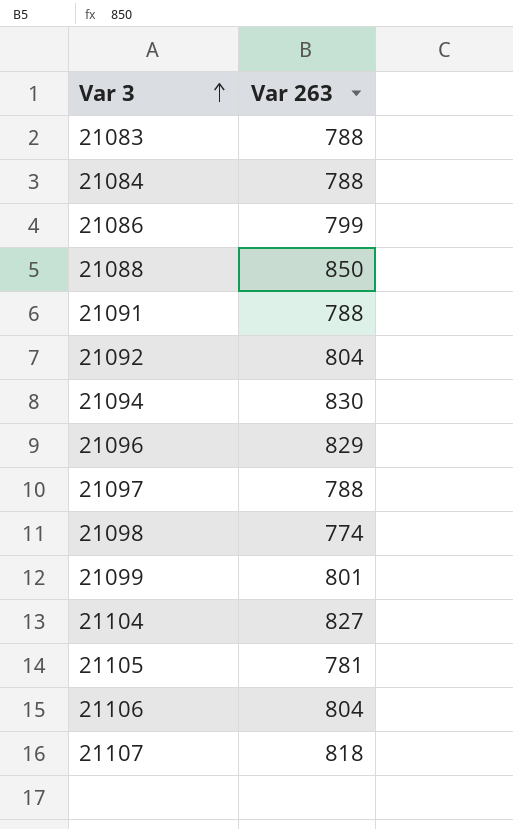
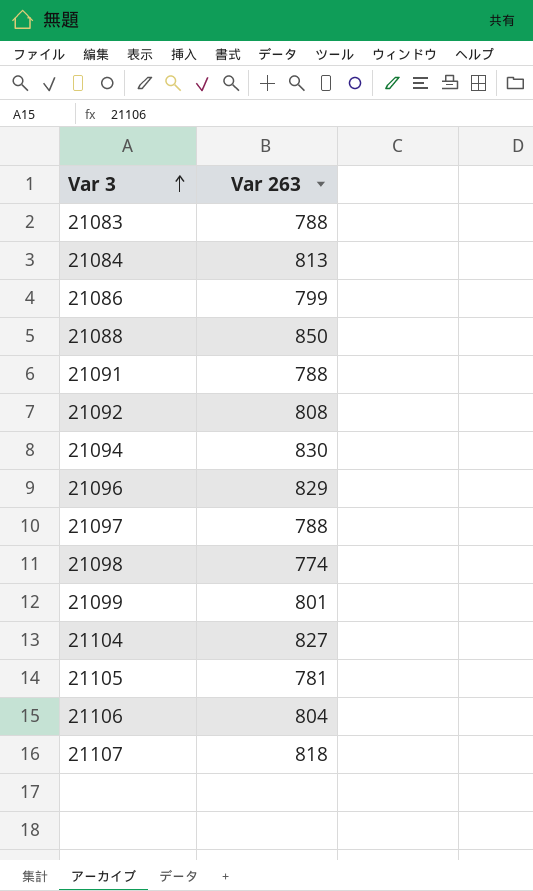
21084 | Var 263: 788 -> 813
21092 | Var 263: 804 -> 808

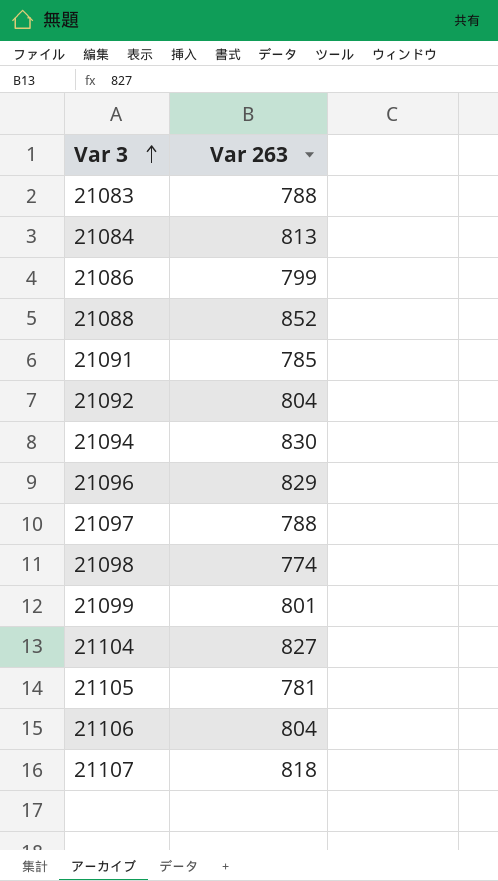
21088 | Var 263: 850 -> 852
21091 | Var 263: 788 -> 785
21092 | Var 263: 808 -> 804

